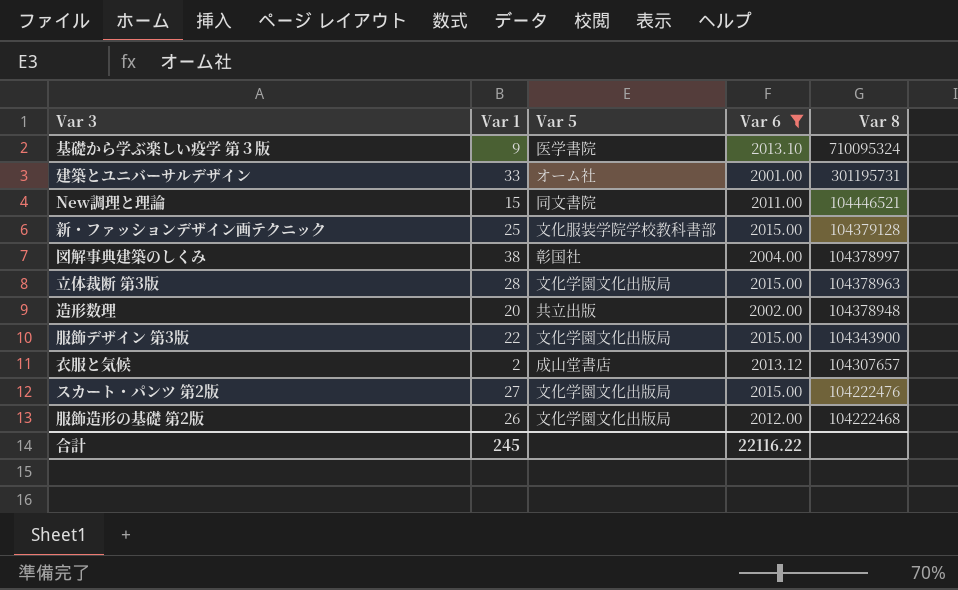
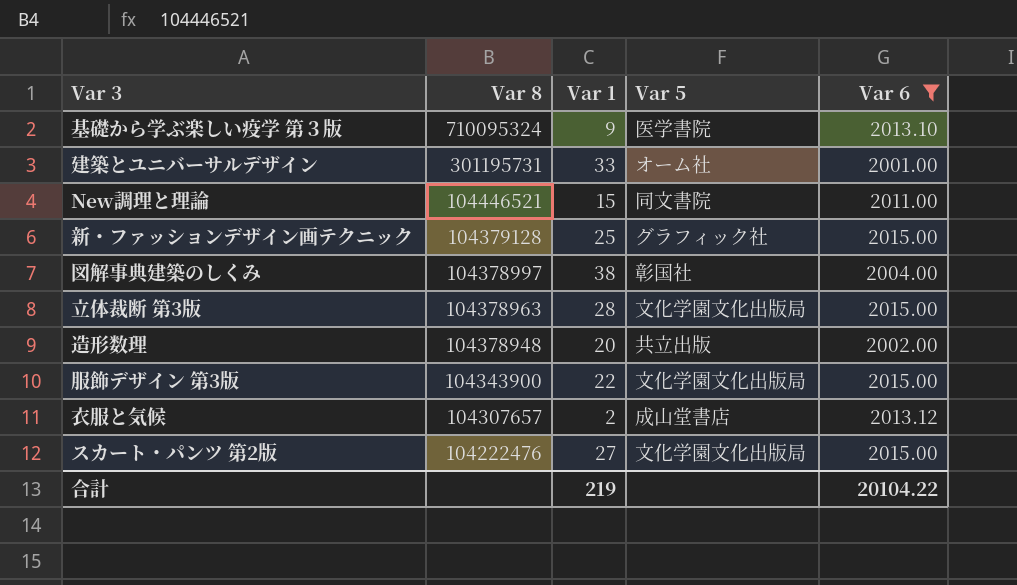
column Var 8 | position: 5 -> 2
row 服飾造形の基礎 第2版: 26 | 文化学園文化出版局 | 2012.00 | 104222468 -> none
新・ファッションデザイン画テクニック | Var 5: 文化服装学院学校教科書部 -> グラフィック社
合計 | Var 1: 245 -> 219
合計 | Var 6: 22116.22 -> 20104.22

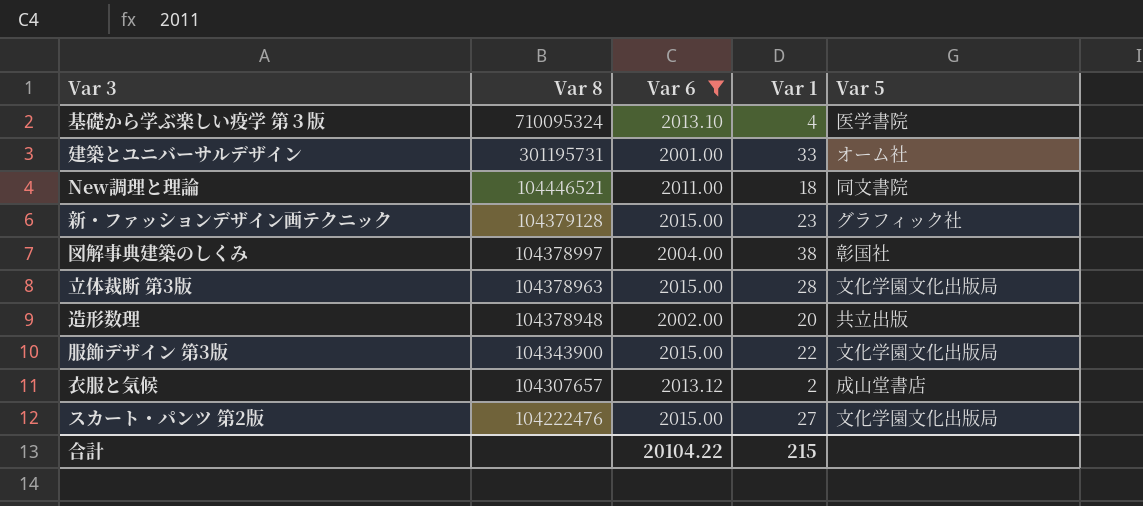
column Var 6 | position: 5 -> 3
基礎から学ぶ楽しい疫学 第３版 | Var 1: 9 -> 4
New調理と理論 | Var 1: 15 -> 18
新・ファッションデザイン画テクニック | Var 1: 25 -> 23
合計 | Var 1: 219 -> 215

